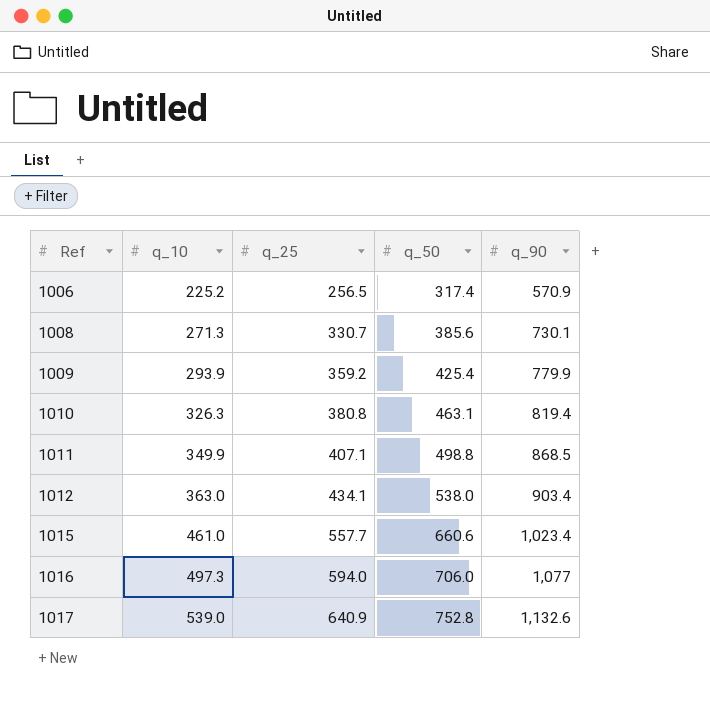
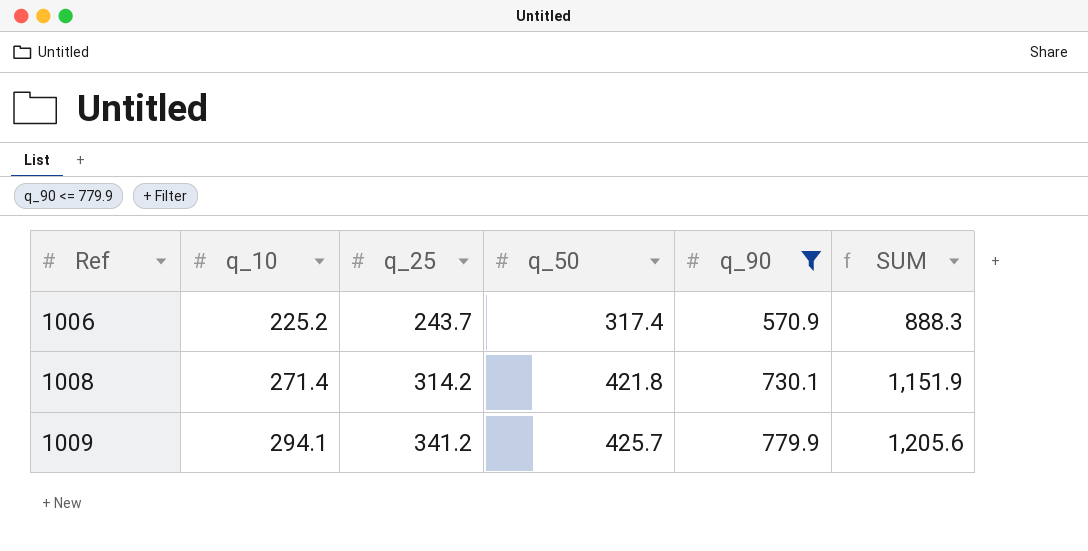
filter: none -> q_90 <= 779.9
column SUM | formula: none -> [q_50] + [q_90]
1006 | q_25: 256.5 -> 243.7
1008 | q_10: 271.3 -> 271.4
1008 | q_25: 330.7 -> 314.2
1008 | q_50: 385.6 -> 421.8
1009 | q_10: 293.9 -> 294.1
1009 | q_25: 359.2 -> 341.2
1009 | q_50: 425.4 -> 425.7

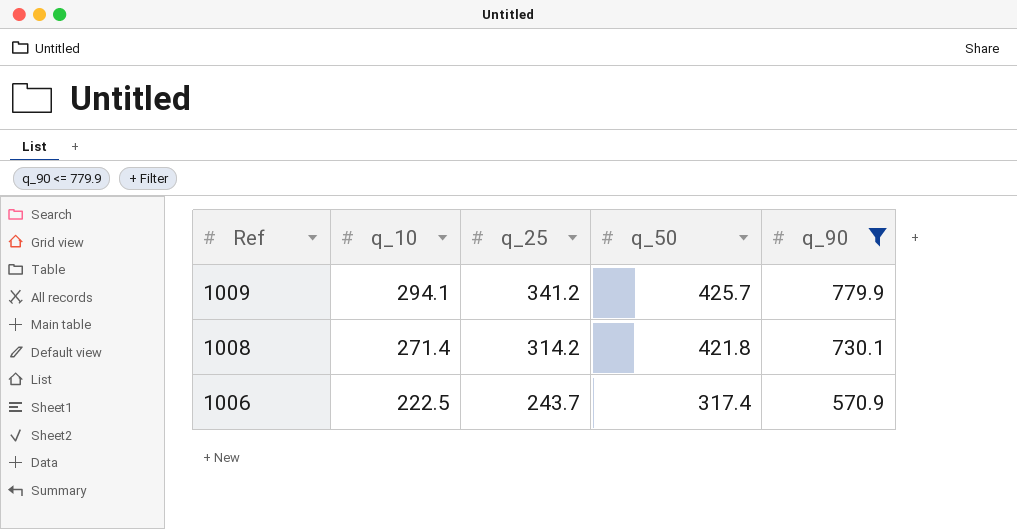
row order: Ref ascending -> Ref descending
column SUM | formula: [q_50] + [q_90] -> none
1006 | q_10: 225.2 -> 222.5

